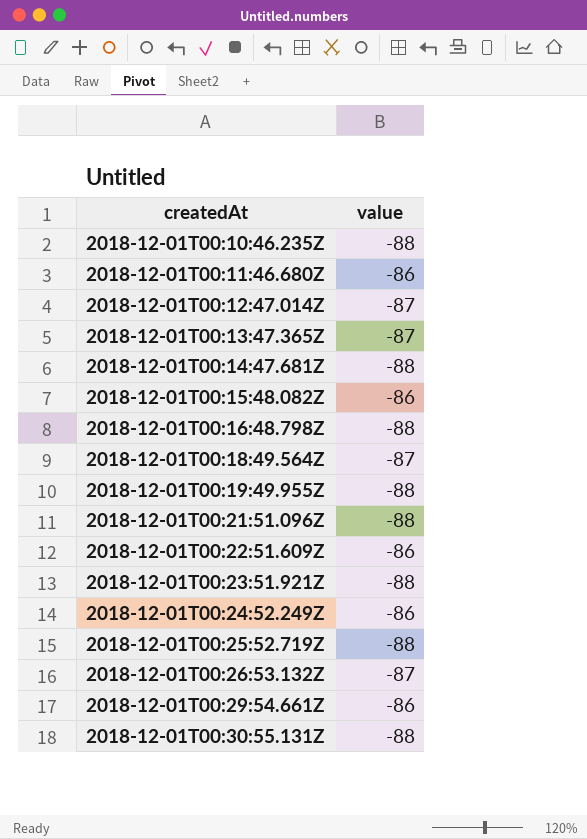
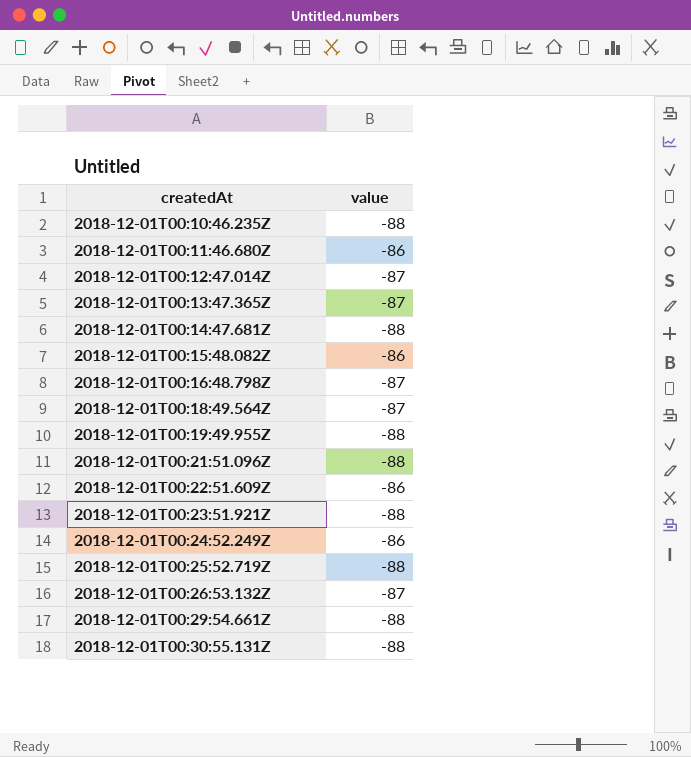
2018-12-01T00:16:48.798Z | value: -88 -> -87
2018-12-01T00:29:54.661Z | value: -86 -> -88

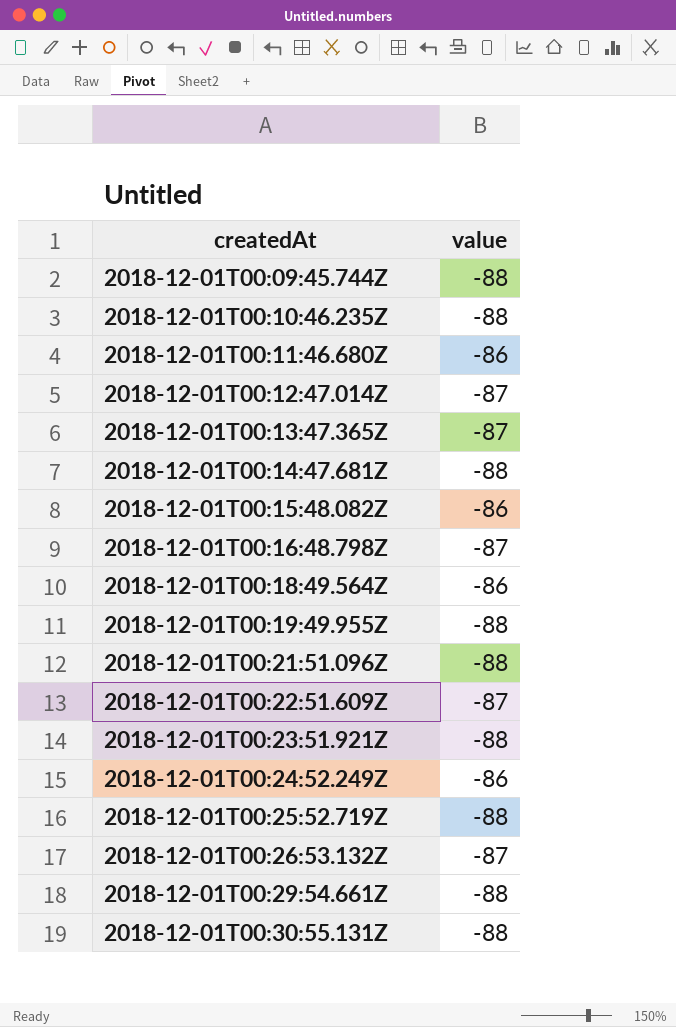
row 2018-12-01T00:09:45.744Z: none -> -88
2018-12-01T00:18:49.564Z | value: -87 -> -86
2018-12-01T00:22:51.609Z | value: -86 -> -87

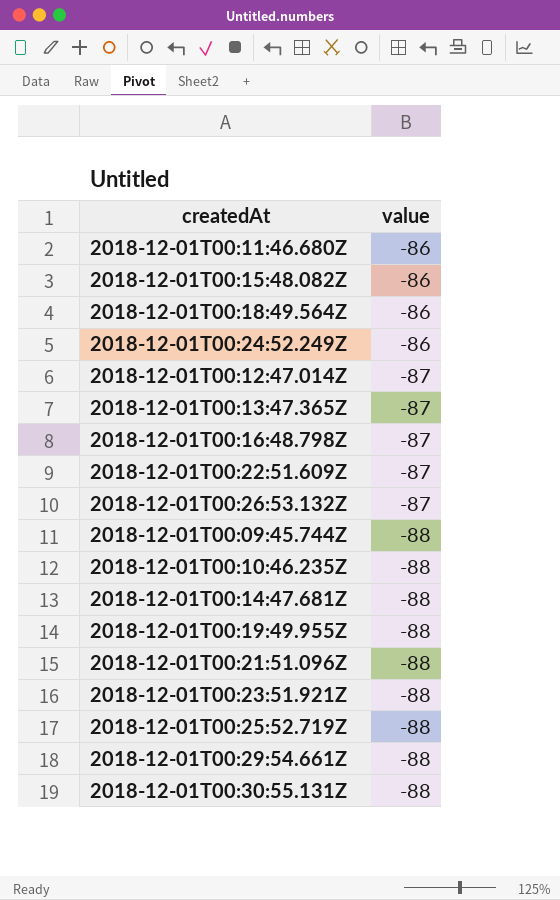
row order: createdAt ascending -> value descending

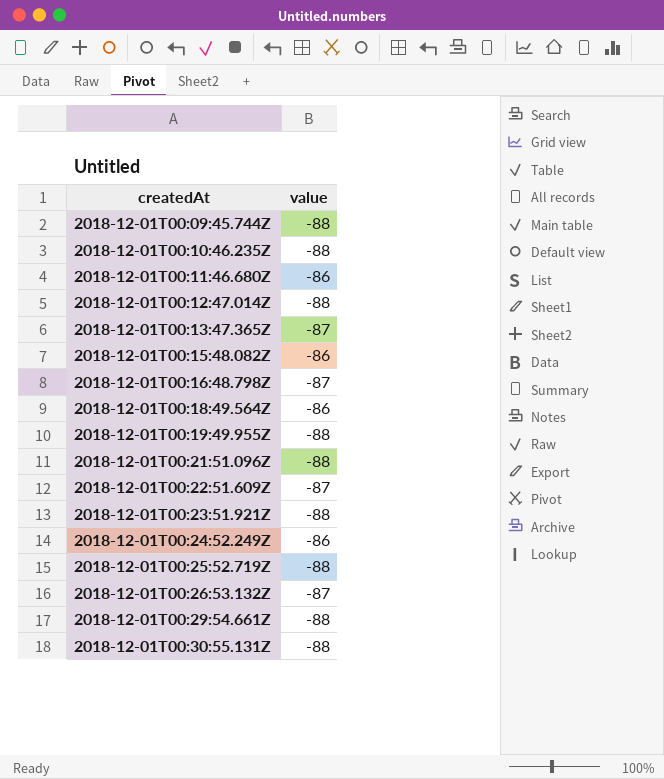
row order: value descending -> createdAt ascending
row 2018-12-01T00:14:47.681Z: -88 -> none
2018-12-01T00:12:47.014Z | value: -87 -> -88

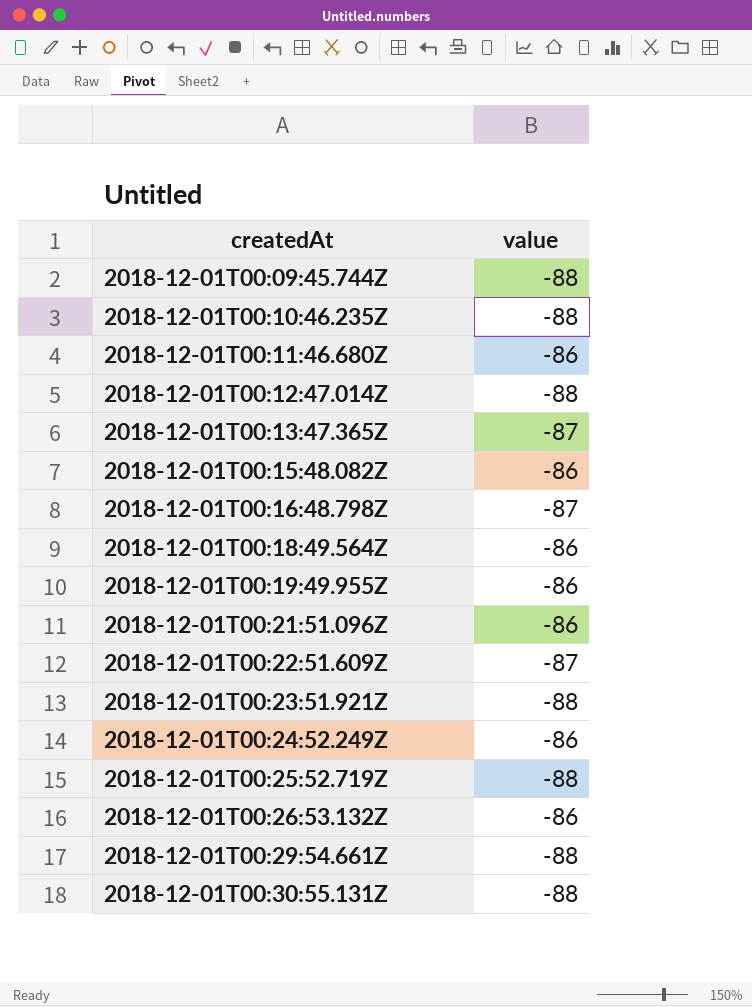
2018-12-01T00:19:49.955Z | value: -88 -> -86
2018-12-01T00:21:51.096Z | value: -88 -> -86
2018-12-01T00:26:53.132Z | value: -87 -> -86

